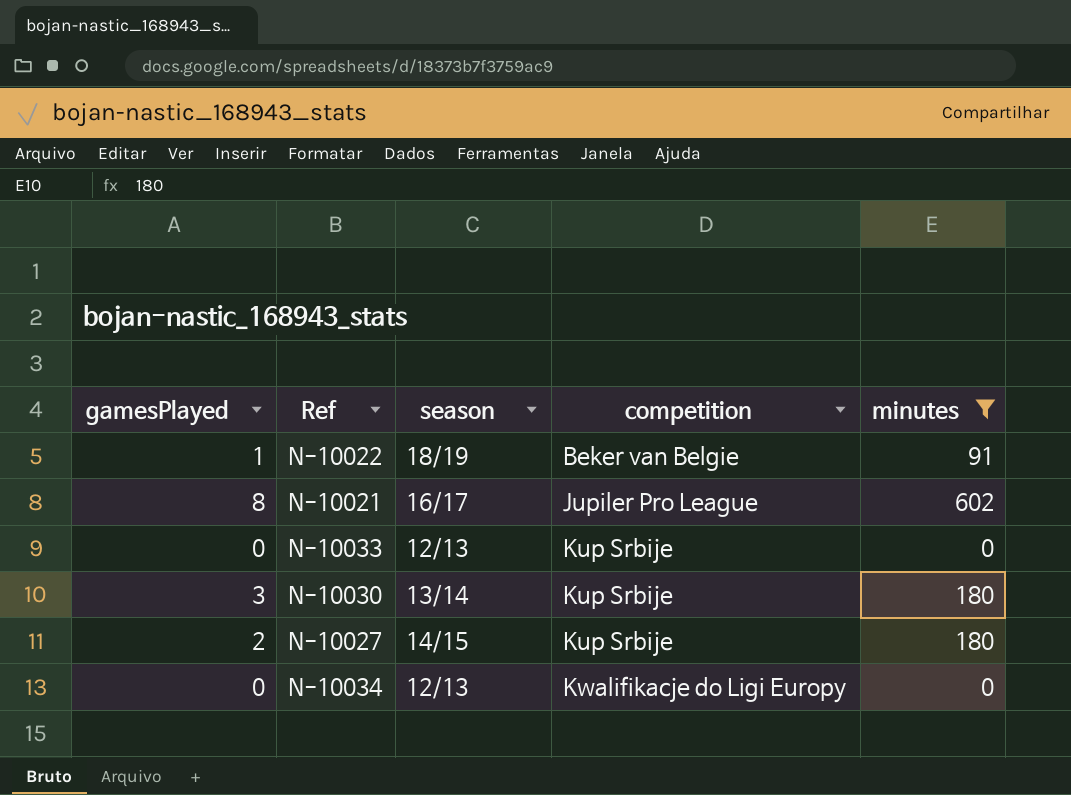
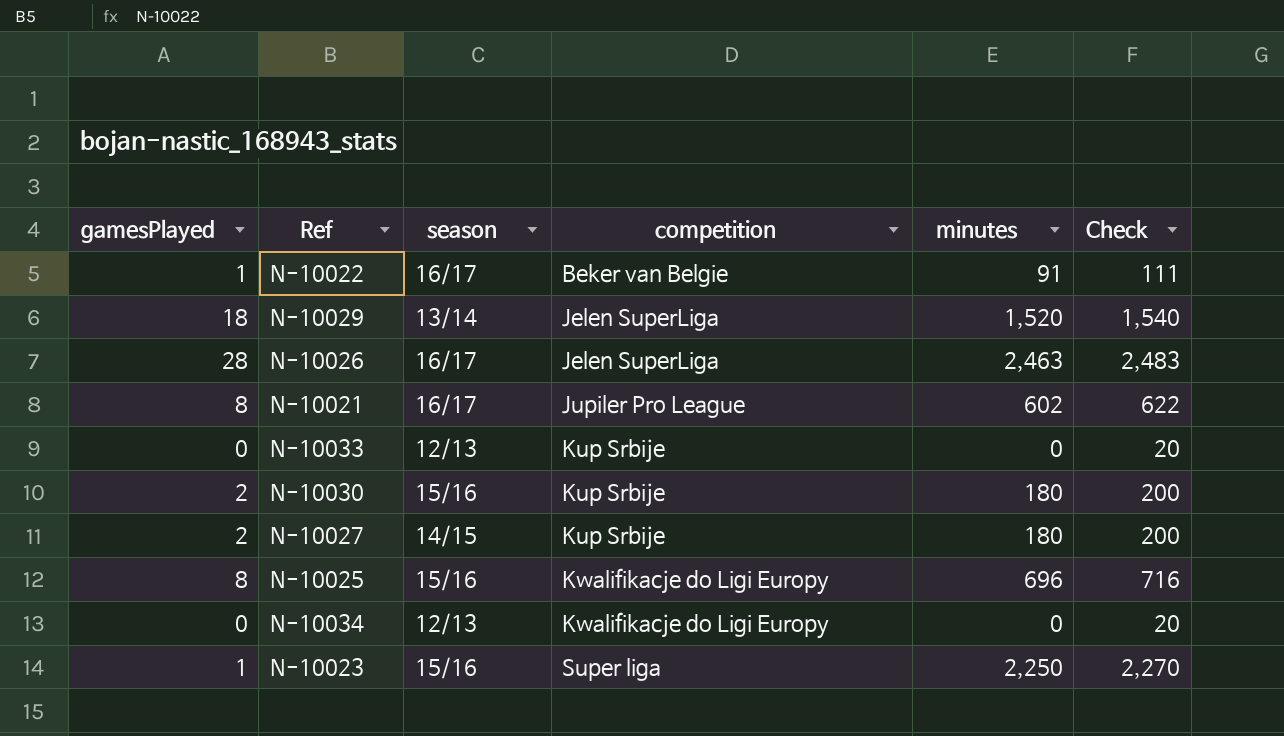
filter: minutes <= 602 -> none
column Check | formula: none -> [minutes] + 20
N-10022 | season: 18/19 -> 16/17
N-10030 | gamesPlayed: 3 -> 2
N-10030 | season: 13/14 -> 15/16

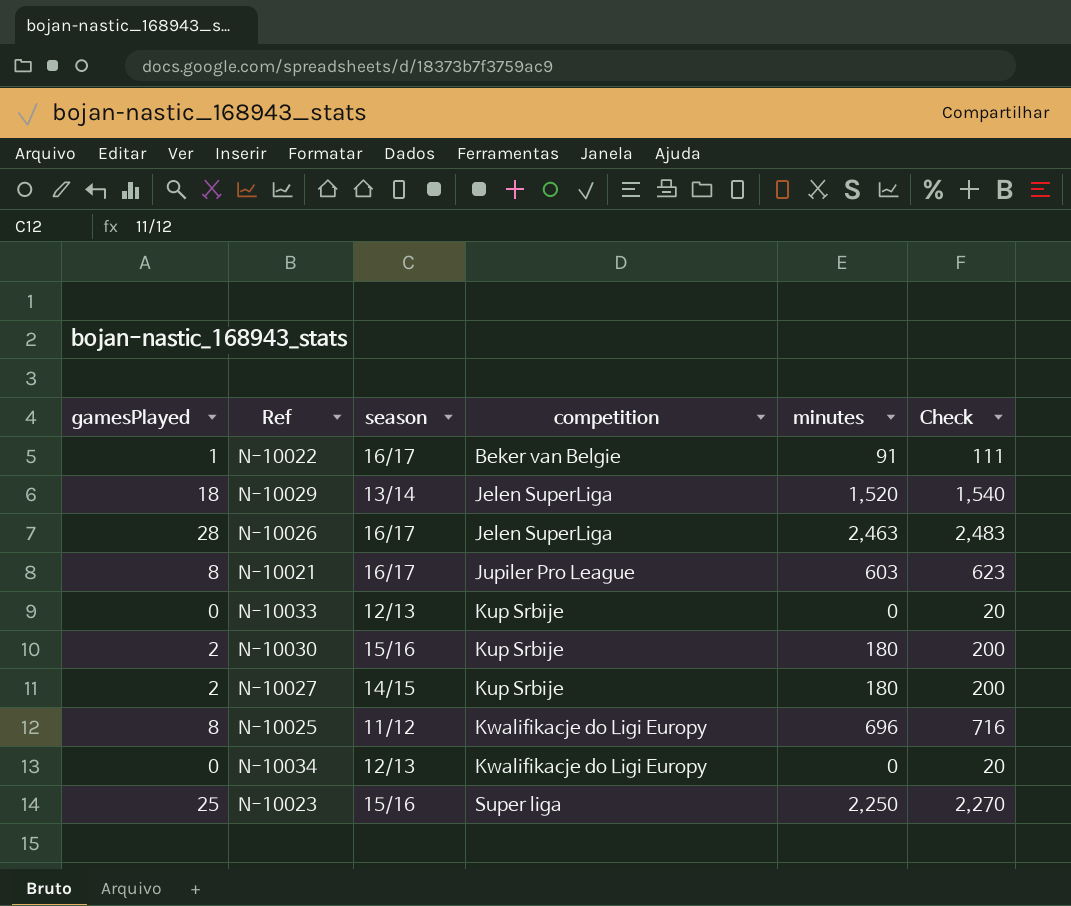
N-10021 | minutes: 602 -> 603
N-10021 | Check: 622 -> 623
N-10025 | season: 15/16 -> 11/12
N-10023 | gamesPlayed: 1 -> 25

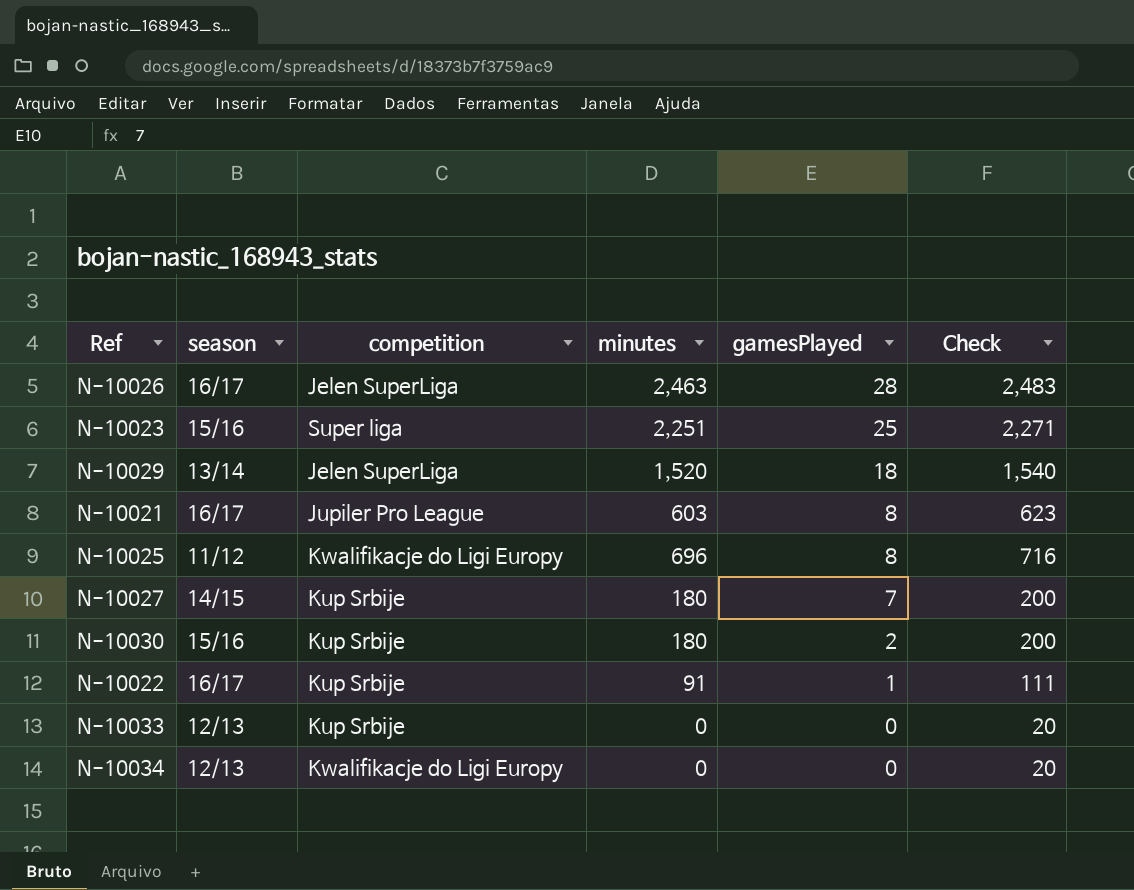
row order: competition ascending -> gamesPlayed descending
column gamesPlayed | position: 1 -> 5
N-10023 | minutes: 2,250 -> 2,251
N-10023 | Check: 2,270 -> 2,271
N-10027 | gamesPlayed: 2 -> 7
N-10022 | competition: Beker van Belgie -> Kup Srbije

